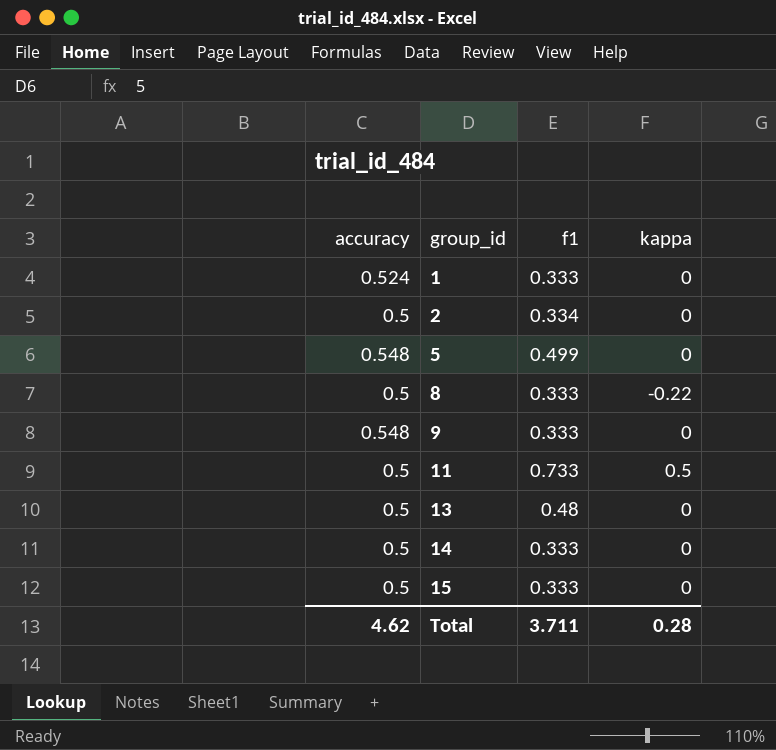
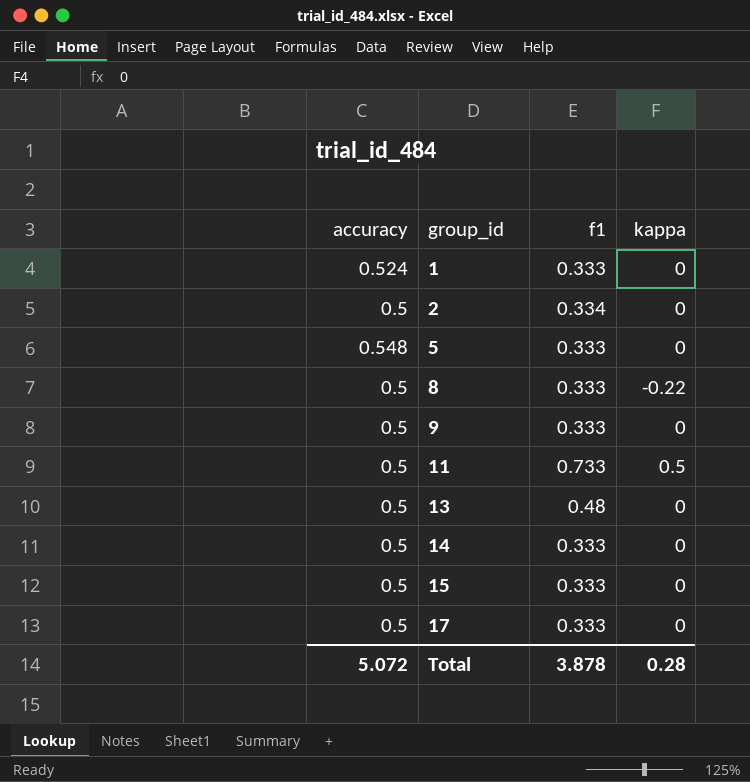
5 | f1: 0.499 -> 0.333
9 | accuracy: 0.548 -> 0.5
row 17: none -> 0.5 | 0.333 | 0
Total | accuracy: 4.62 -> 5.072
Total | f1: 3.711 -> 3.878

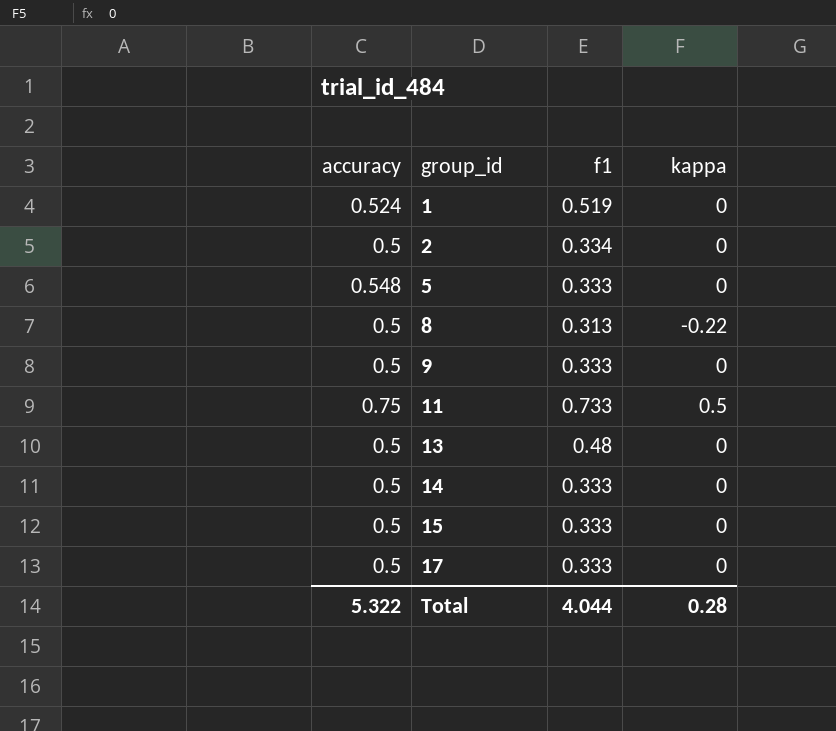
1 | f1: 0.333 -> 0.519
8 | f1: 0.333 -> 0.313
11 | accuracy: 0.5 -> 0.75
Total | accuracy: 5.072 -> 5.322
Total | f1: 3.878 -> 4.044

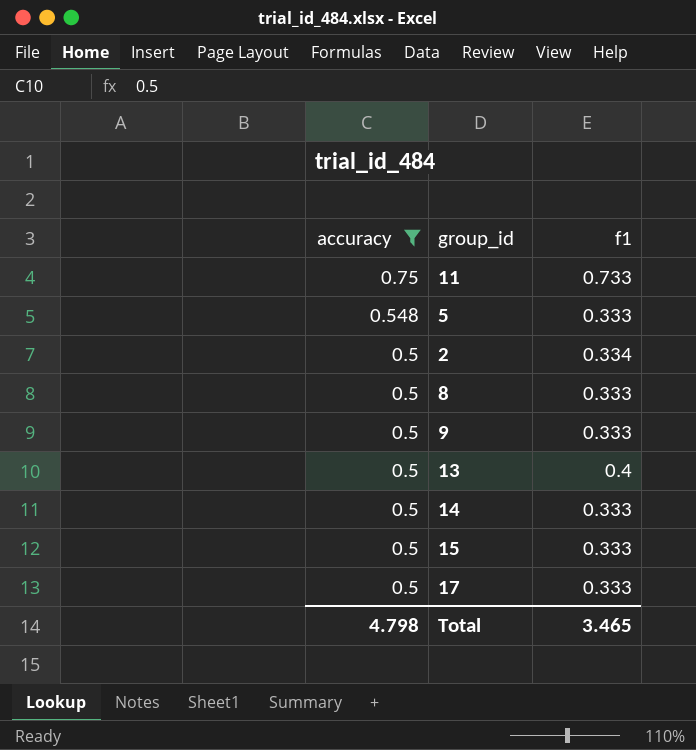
filter: none -> accuracy != 0.524
row order: group_id ascending -> accuracy descending
column kappa | position: 4 -> none
8 | f1: 0.313 -> 0.333
13 | f1: 0.48 -> 0.4
Total | accuracy: 5.322 -> 4.798
Total | f1: 4.044 -> 3.465

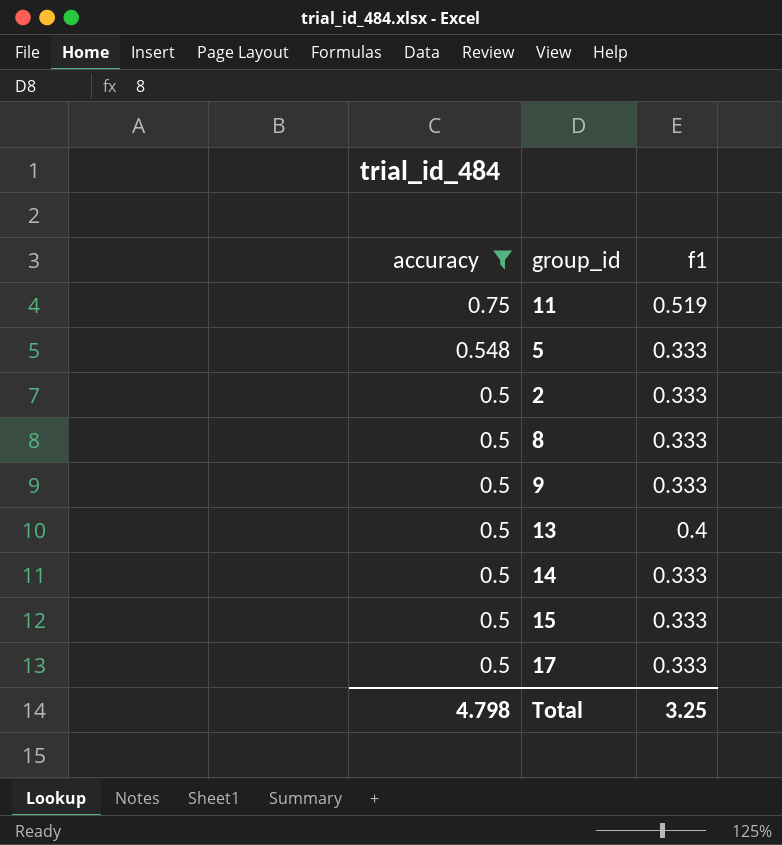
11 | f1: 0.733 -> 0.519
2 | f1: 0.334 -> 0.333
Total | f1: 3.465 -> 3.25

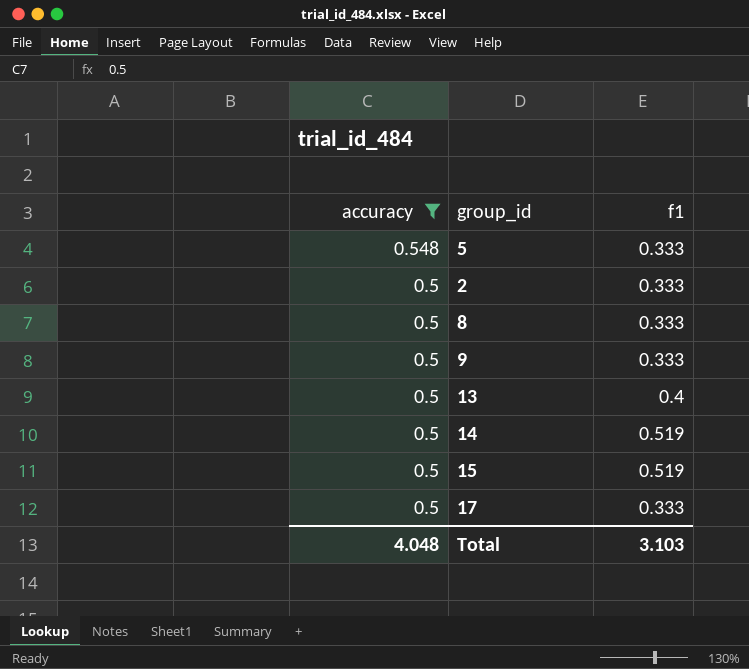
row 11: 0.75 | 0.519 -> none
14 | f1: 0.333 -> 0.519
15 | f1: 0.333 -> 0.519
Total | accuracy: 4.798 -> 4.048
Total | f1: 3.25 -> 3.103

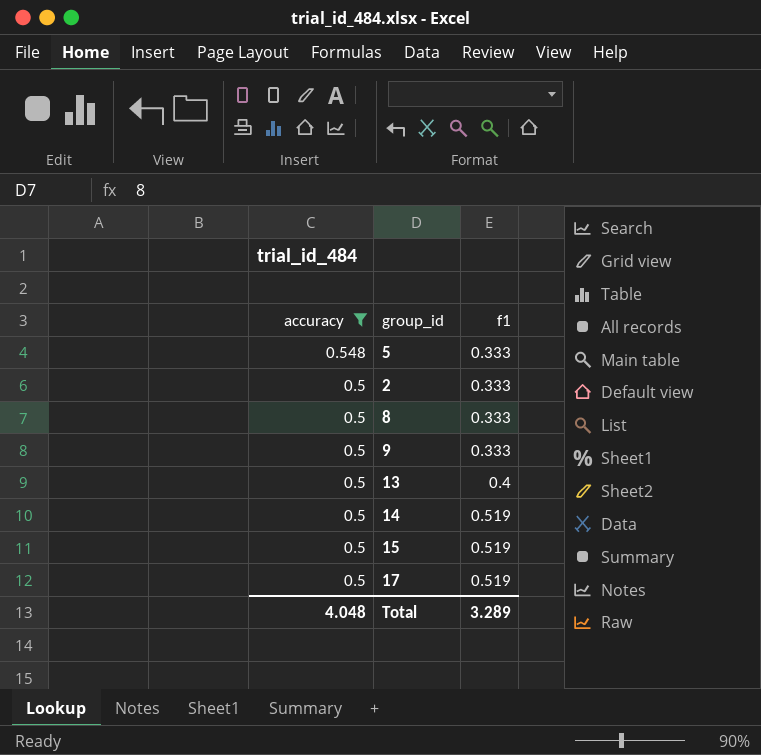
17 | f1: 0.333 -> 0.519
Total | f1: 3.103 -> 3.289

